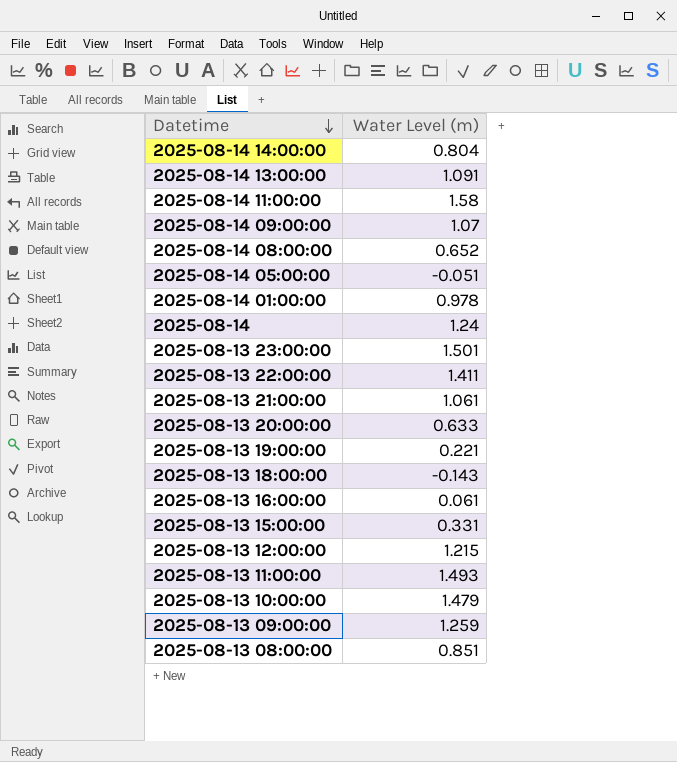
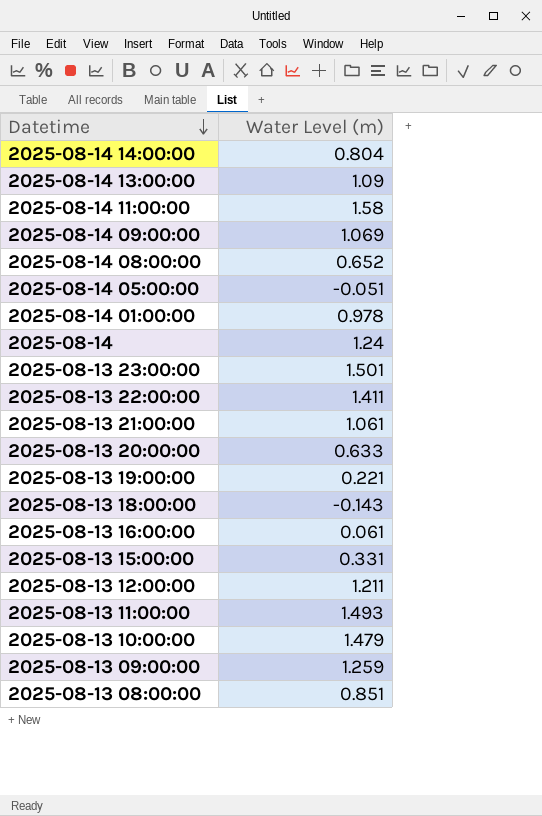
2025-08-14 13:00:00 | Water Level (m): 1.091 -> 1.09
2025-08-14 09:00:00 | Water Level (m): 1.07 -> 1.069
2025-08-13 12:00:00 | Water Level (m): 1.215 -> 1.211

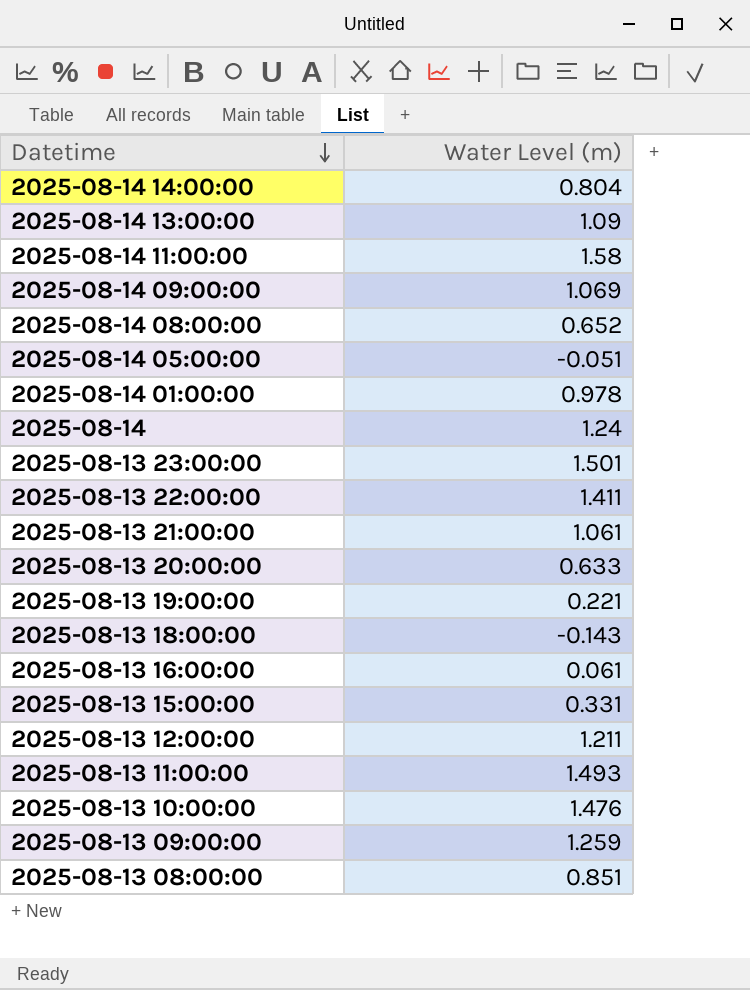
2025-08-13 10:00:00 | Water Level (m): 1.479 -> 1.476

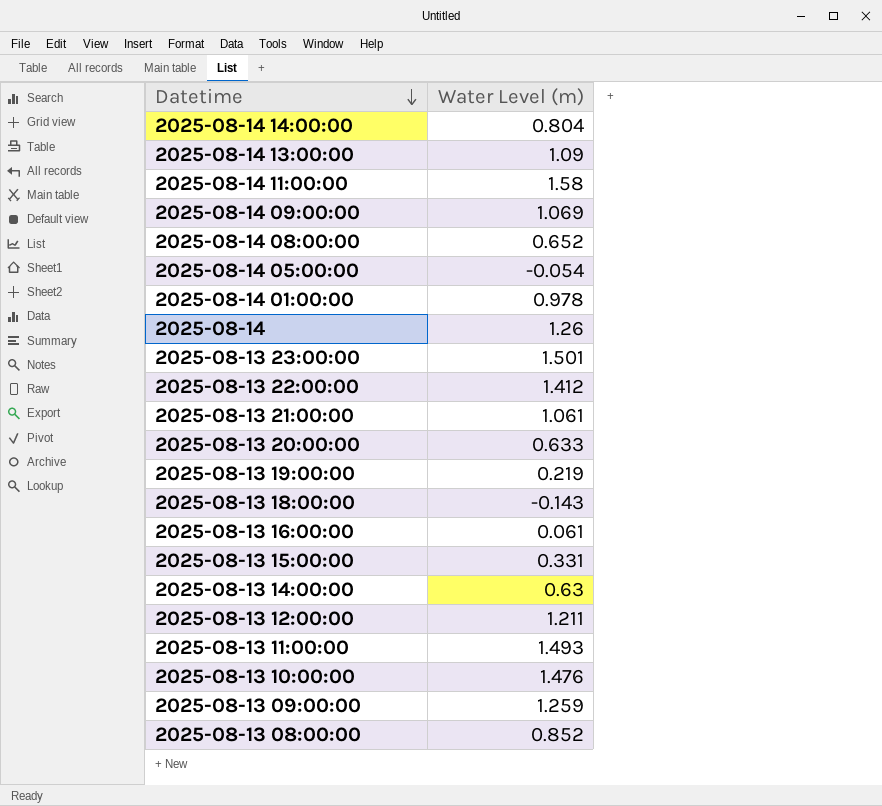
2025-08-14 05:00:00 | Water Level (m): -0.051 -> -0.054
2025-08-14 | Water Level (m): 1.24 -> 1.26
2025-08-13 22:00:00 | Water Level (m): 1.411 -> 1.412
2025-08-13 19:00:00 | Water Level (m): 0.221 -> 0.219
row 2025-08-13 14:00:00: none -> 0.63
2025-08-13 08:00:00 | Water Level (m): 0.851 -> 0.852

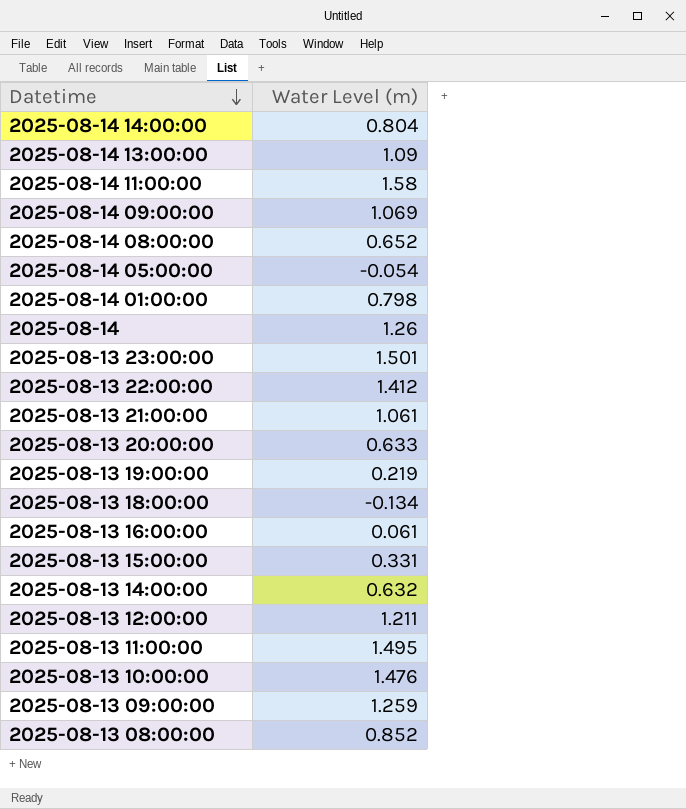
2025-08-14 01:00:00 | Water Level (m): 0.978 -> 0.798
2025-08-13 18:00:00 | Water Level (m): -0.143 -> -0.134
2025-08-13 14:00:00 | Water Level (m): 0.63 -> 0.632
2025-08-13 11:00:00 | Water Level (m): 1.493 -> 1.495

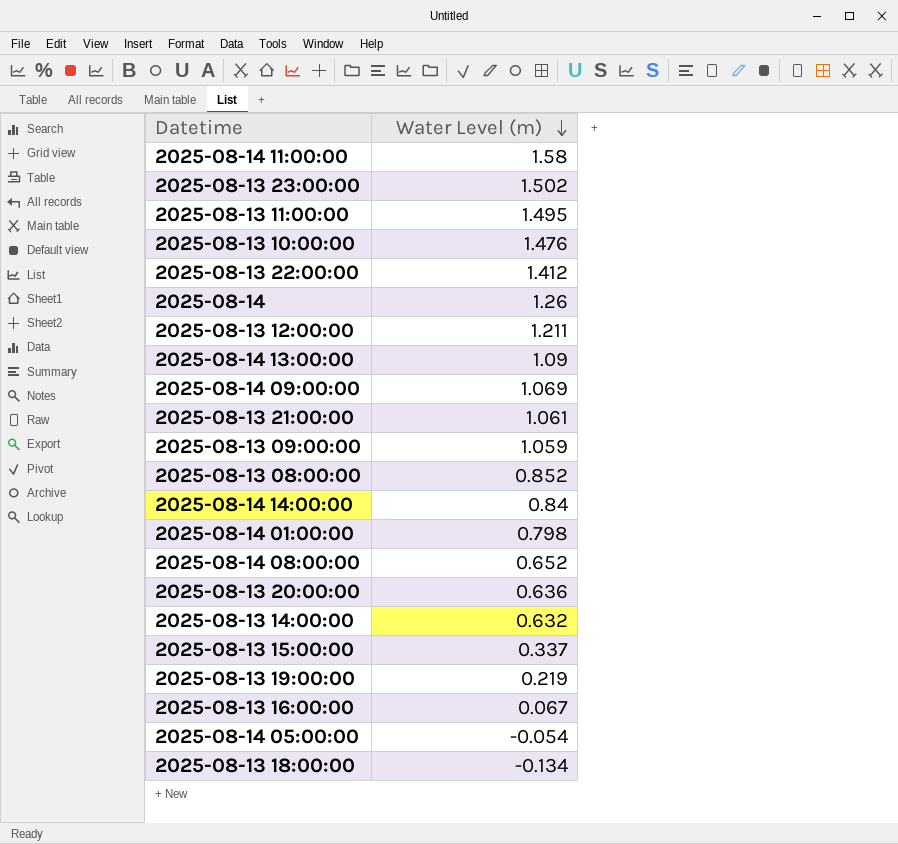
row order: Datetime descending -> Water Level (m) descending
2025-08-13 23:00:00 | Water Level (m): 1.501 -> 1.502
2025-08-13 09:00:00 | Water Level (m): 1.259 -> 1.059
2025-08-14 14:00:00 | Water Level (m): 0.804 -> 0.84
2025-08-13 20:00:00 | Water Level (m): 0.633 -> 0.636
2025-08-13 15:00:00 | Water Level (m): 0.331 -> 0.337
2025-08-13 16:00:00 | Water Level (m): 0.061 -> 0.067

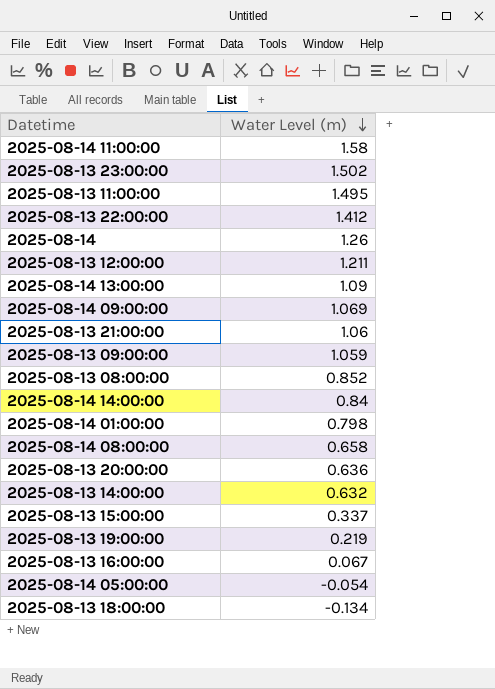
row 2025-08-13 10:00:00: 1.476 -> none
2025-08-13 21:00:00 | Water Level (m): 1.061 -> 1.06
2025-08-14 08:00:00 | Water Level (m): 0.652 -> 0.658

